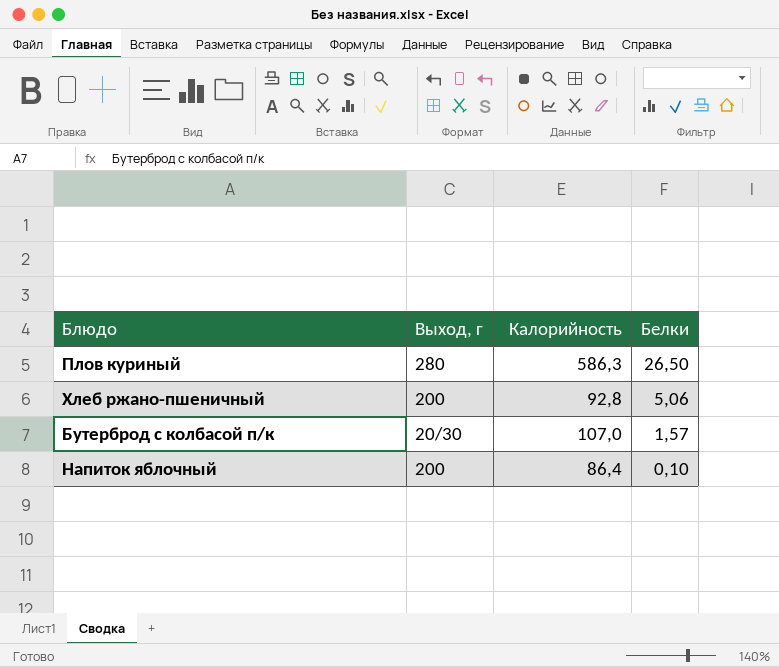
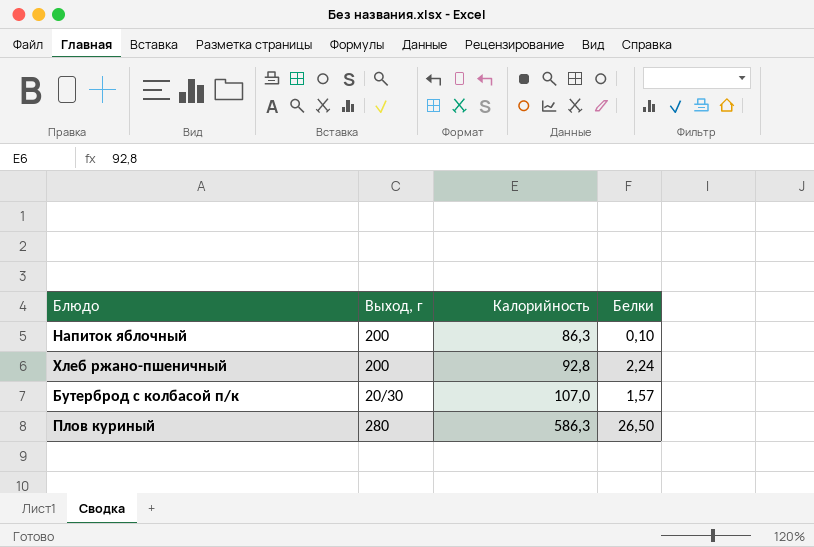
row order: Белки descending -> Калорийность ascending
Напиток яблочный | Калорийность: 86,4 -> 86,3
Хлеб ржано-пшеничный | Белки: 5,06 -> 2,24

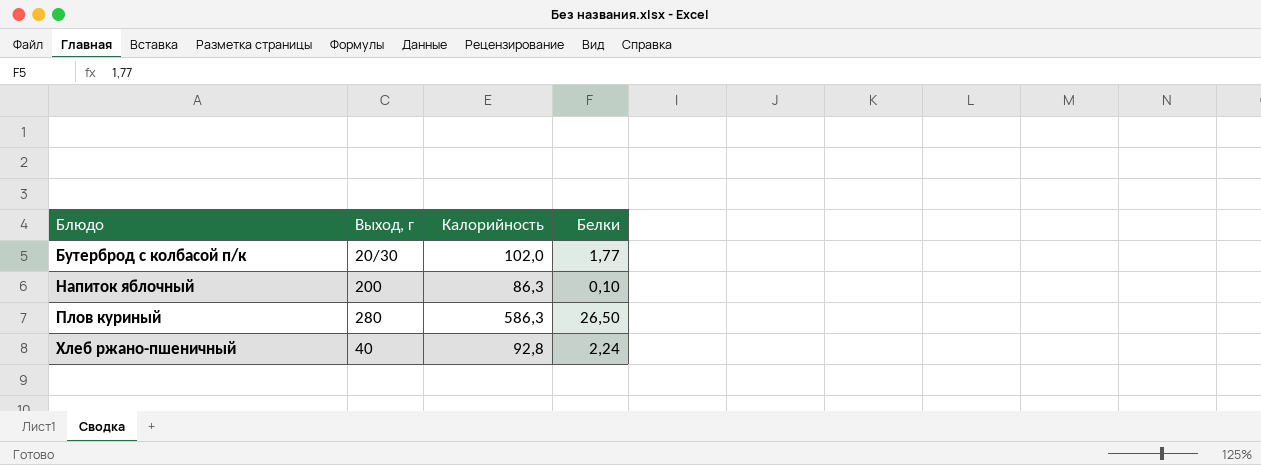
row order: Калорийность ascending -> Блюдо ascending
Бутерброд с колбасой п/к | Калорийность: 107,0 -> 102,0
Бутерброд с колбасой п/к | Белки: 1,57 -> 1,77
Хлеб ржано-пшеничный | Выход, г: 200 -> 40

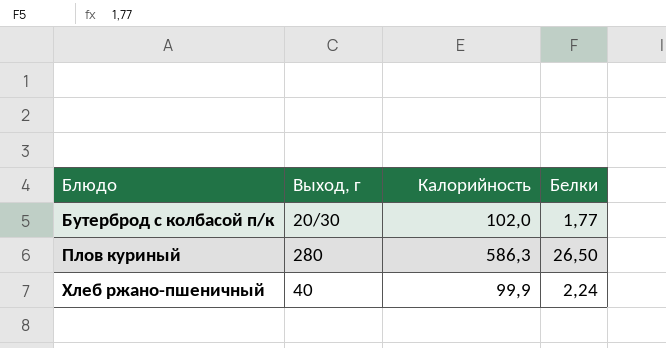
row Напиток яблочный: 200 | 86,3 | 0,10 -> none
Хлеб ржано-пшеничный | Калорийность: 92,8 -> 99,9

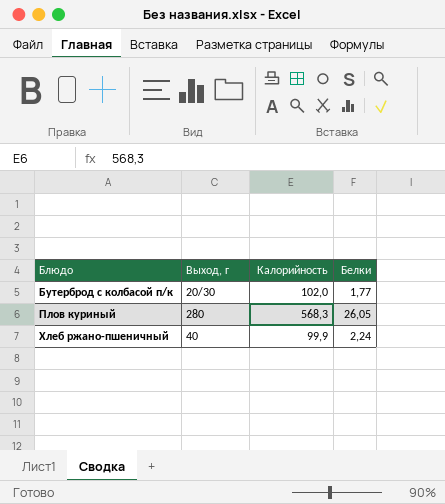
Плов куриный | Калорийность: 586,3 -> 568,3
Плов куриный | Белки: 26,50 -> 26,05

